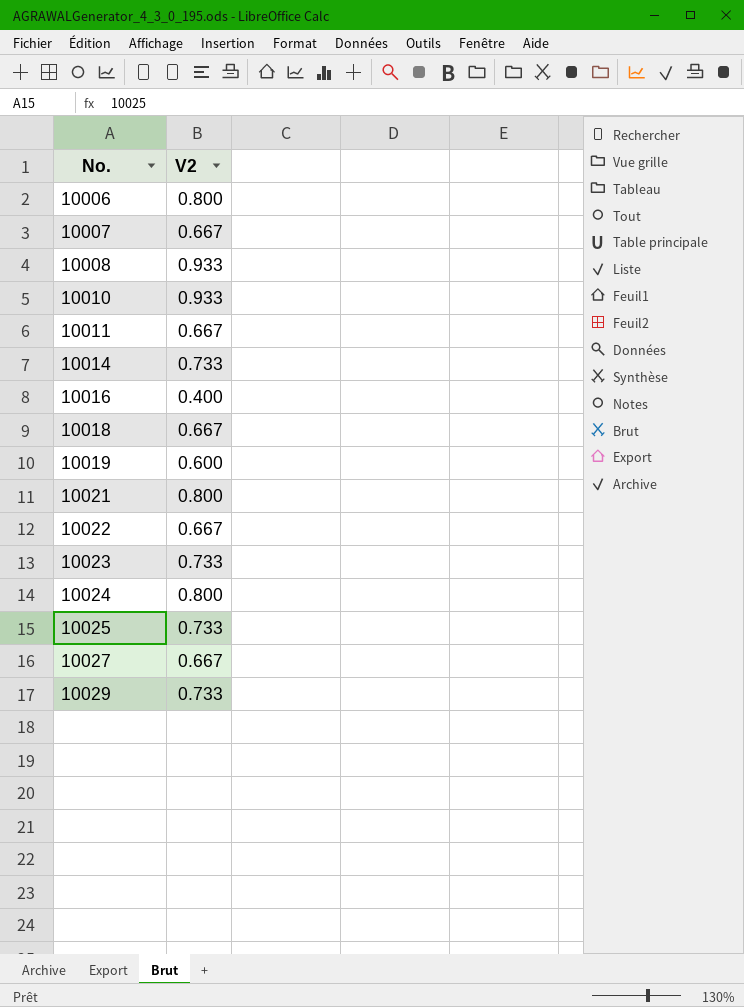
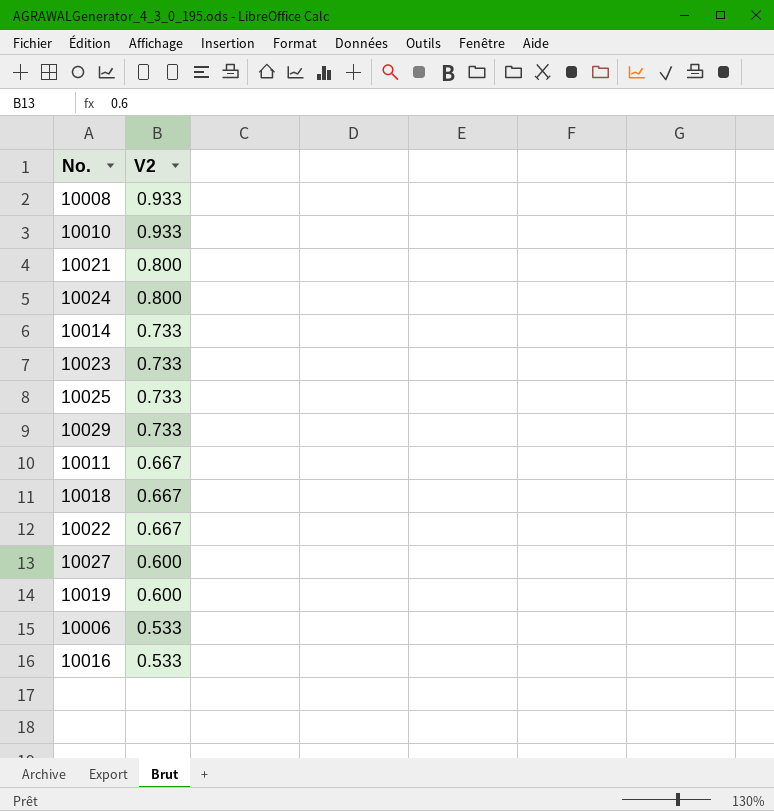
row order: No. ascending -> V2 descending
row 10007: 0.667 -> none
10027 | V2: 0.667 -> 0.600
10006 | V2: 0.800 -> 0.533
10016 | V2: 0.400 -> 0.533

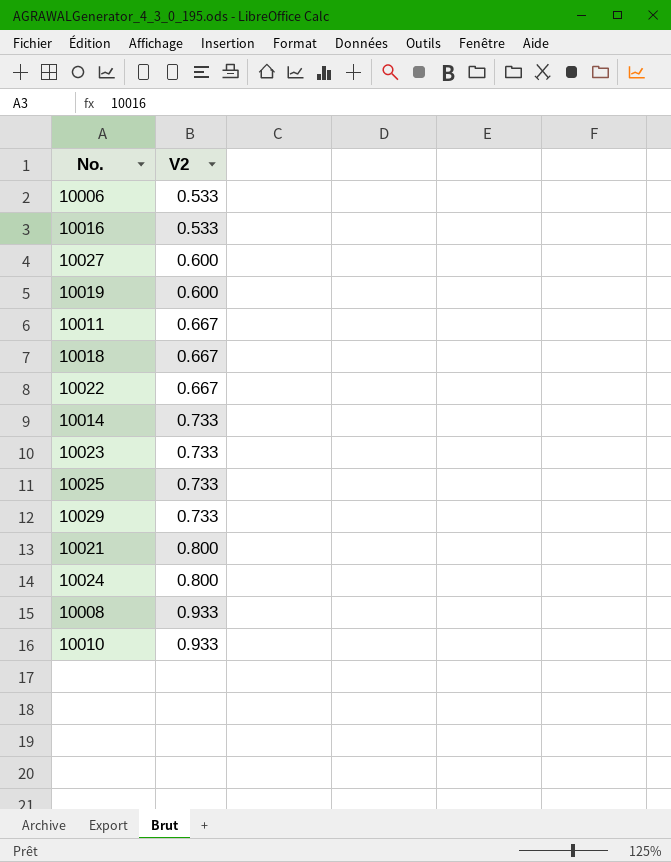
row order: V2 descending -> V2 ascending

